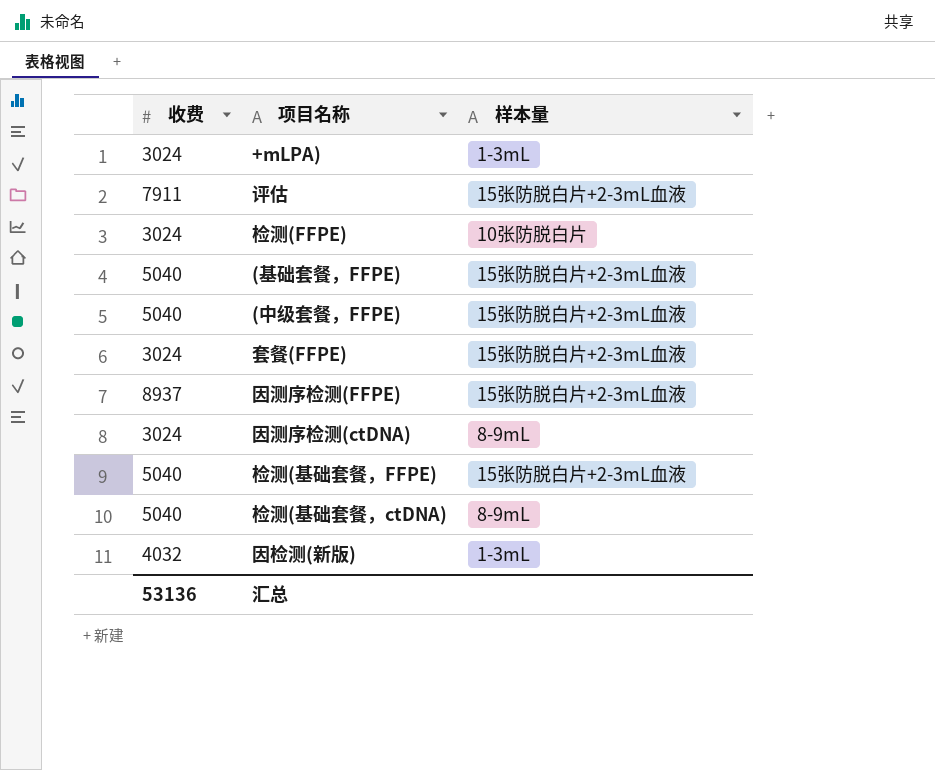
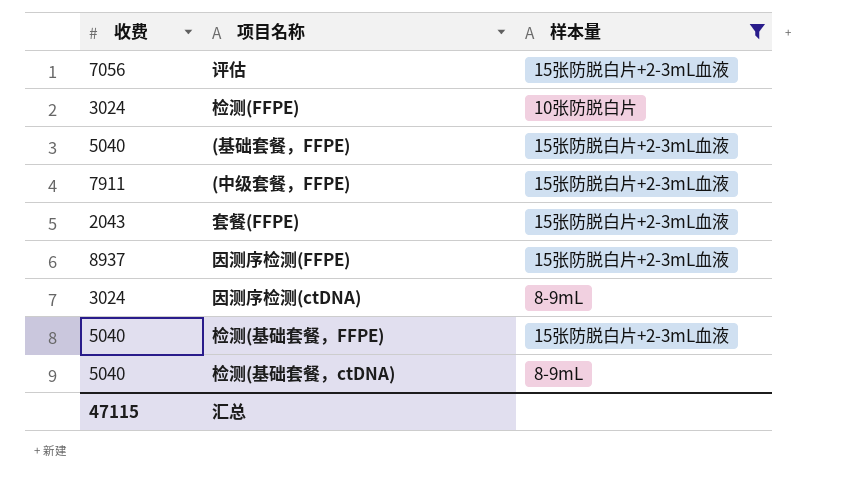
filter: none -> 样本量 != 1-3mL
评估 | 收费: 7911 -> 7056
(中级套餐，FFPE) | 收费: 5040 -> 7911
套餐(FFPE) | 收费: 3024 -> 2043
汇总 | 收费: 53136 -> 47115

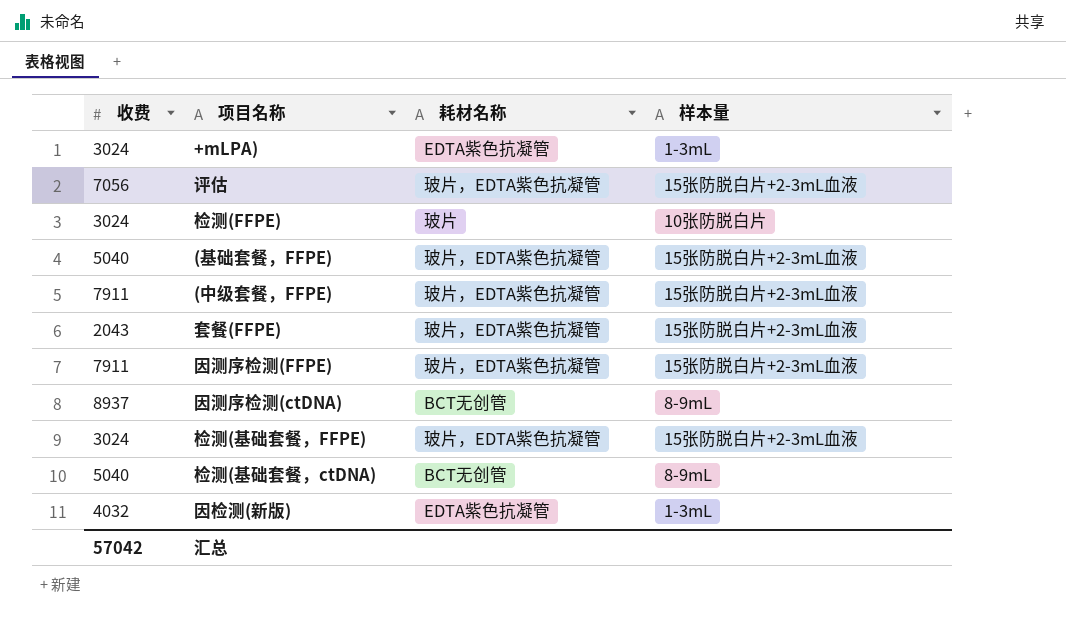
filter: 样本量 != 1-3mL -> none
column 耗材名称 | position: none -> 3
因测序检测(FFPE) | 收费: 8937 -> 7911
因测序检测(ctDNA) | 收费: 3024 -> 8937
检测(基础套餐，FFPE) | 收费: 5040 -> 3024
汇总 | 收费: 47115 -> 57042

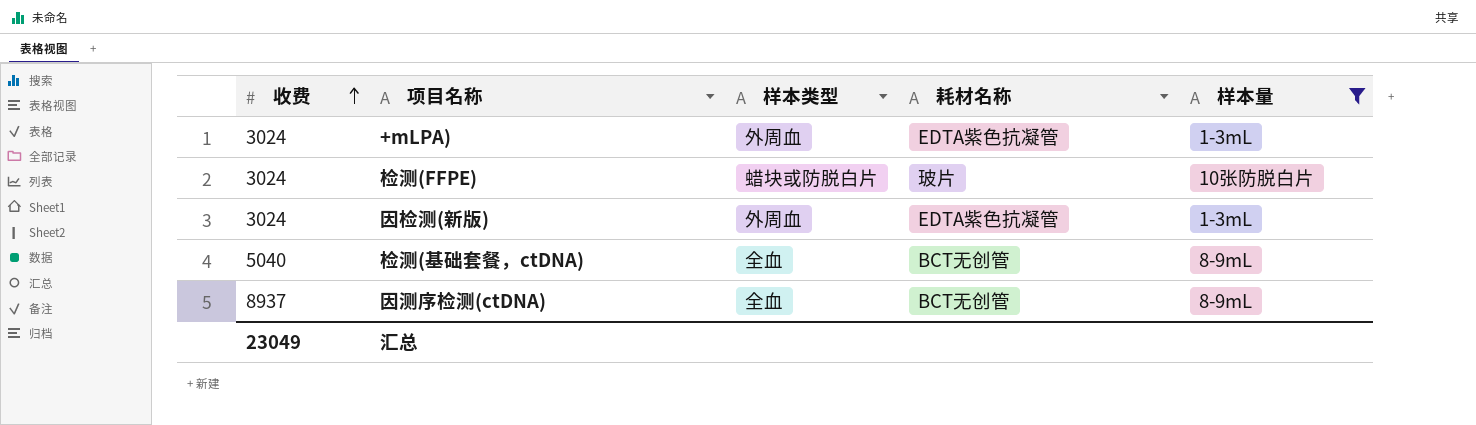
filter: none -> 样本量 != 15张防脱白片+2-3mL血液
row order: none -> 收费 ascending
column 样本类型 | position: none -> 3
因检测(新版) | 收费: 4032 -> 3024
汇总 | 收费: 57042 -> 23049

